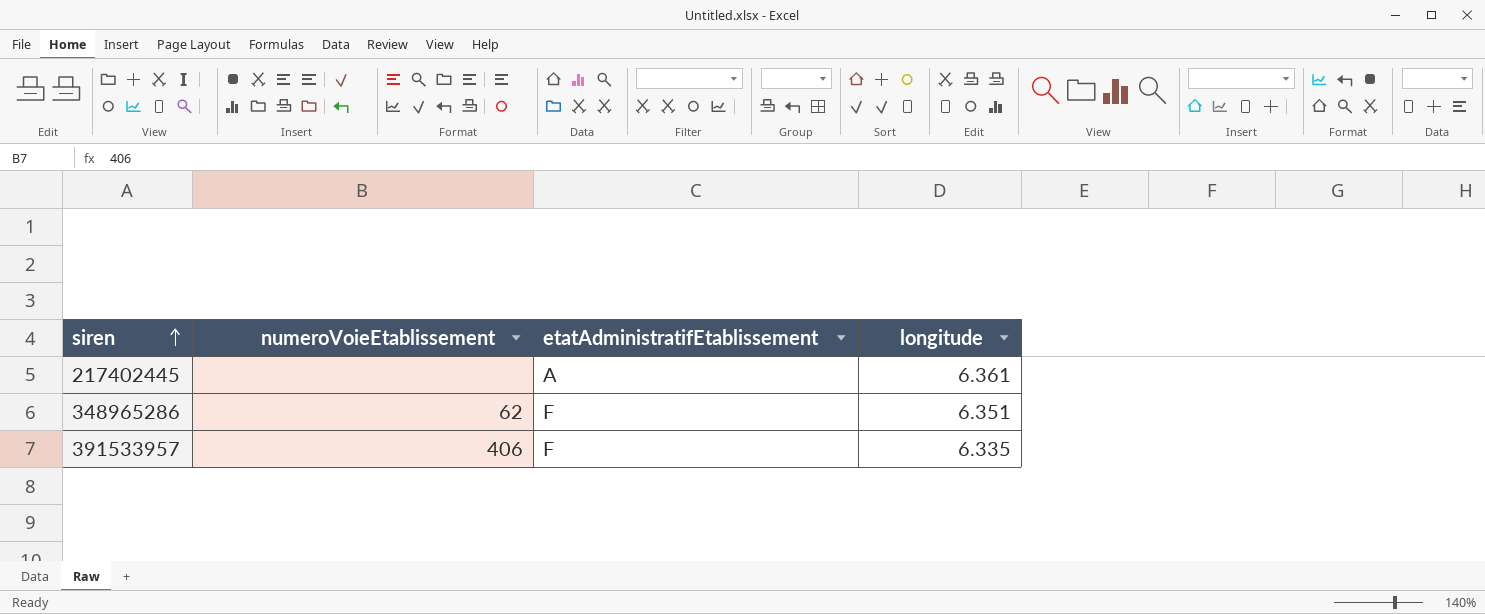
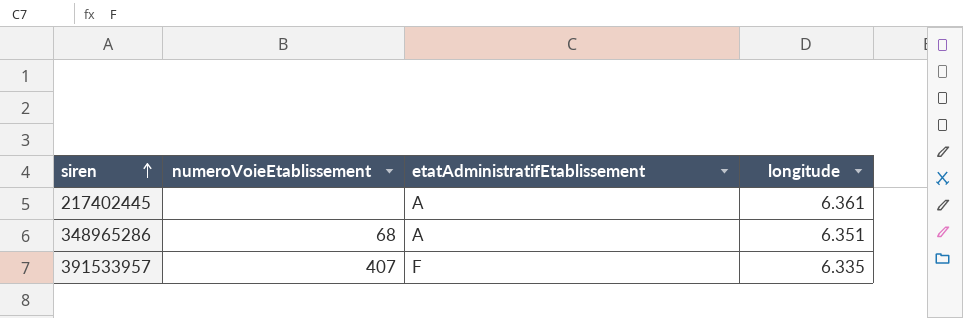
348965286 | numeroVoieEtablissement: 62 -> 68
348965286 | etatAdministratifEtablissement: F -> A
391533957 | numeroVoieEtablissement: 406 -> 407

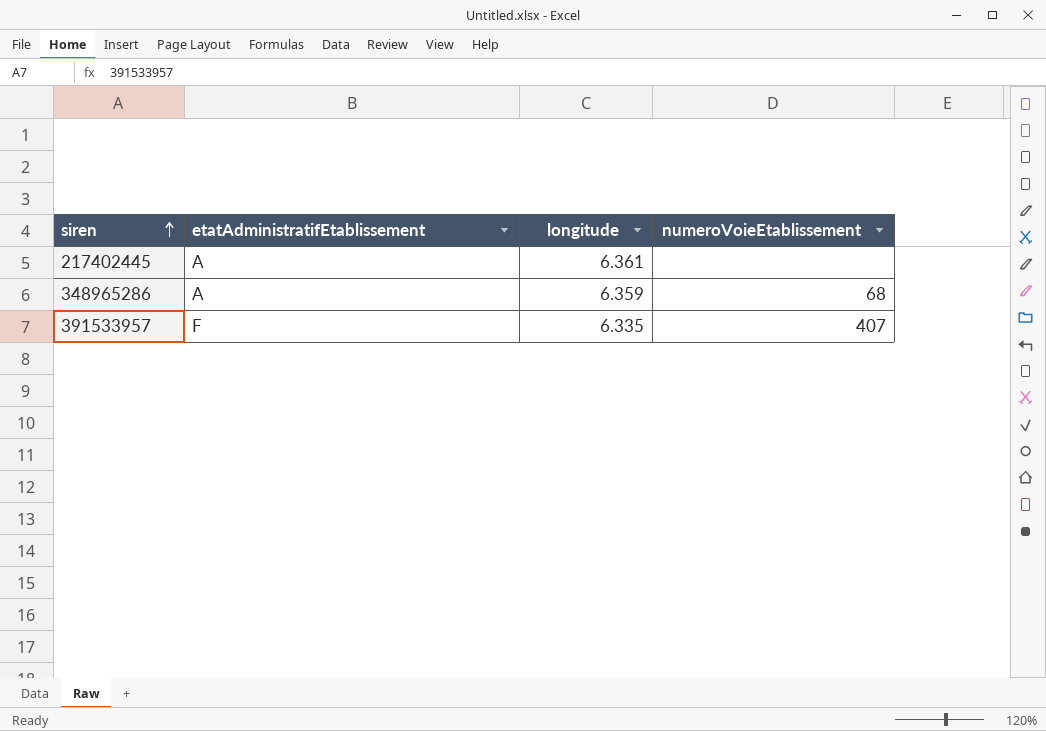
column numeroVoieEtablissement | position: 2 -> 4
348965286 | longitude: 6.351 -> 6.359

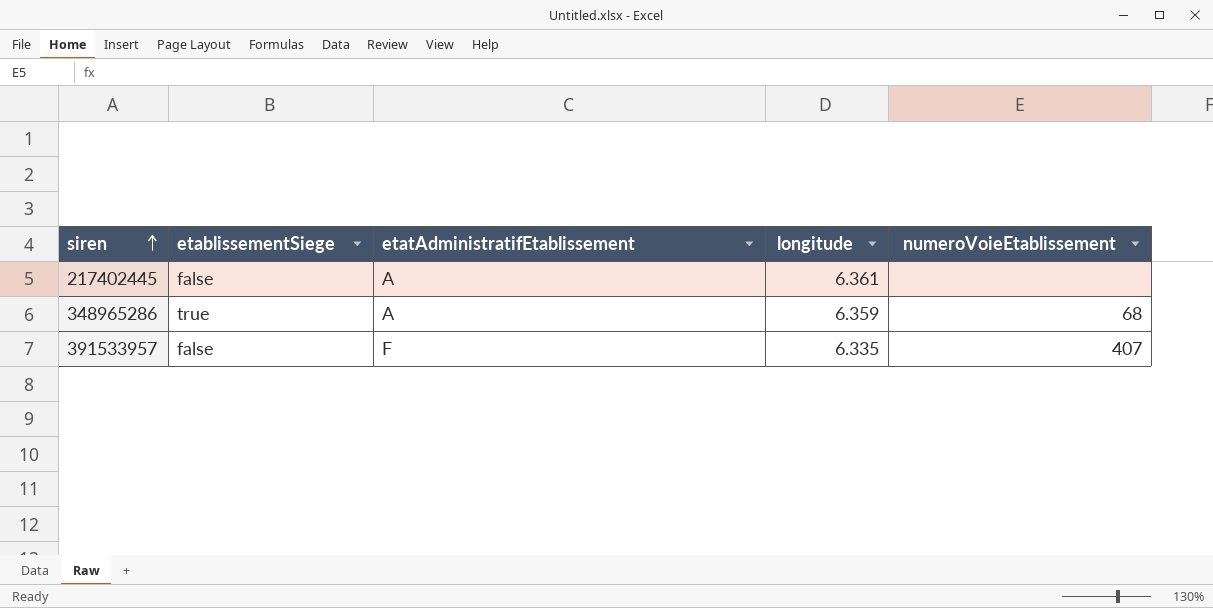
column etablissementSiege | position: none -> 2

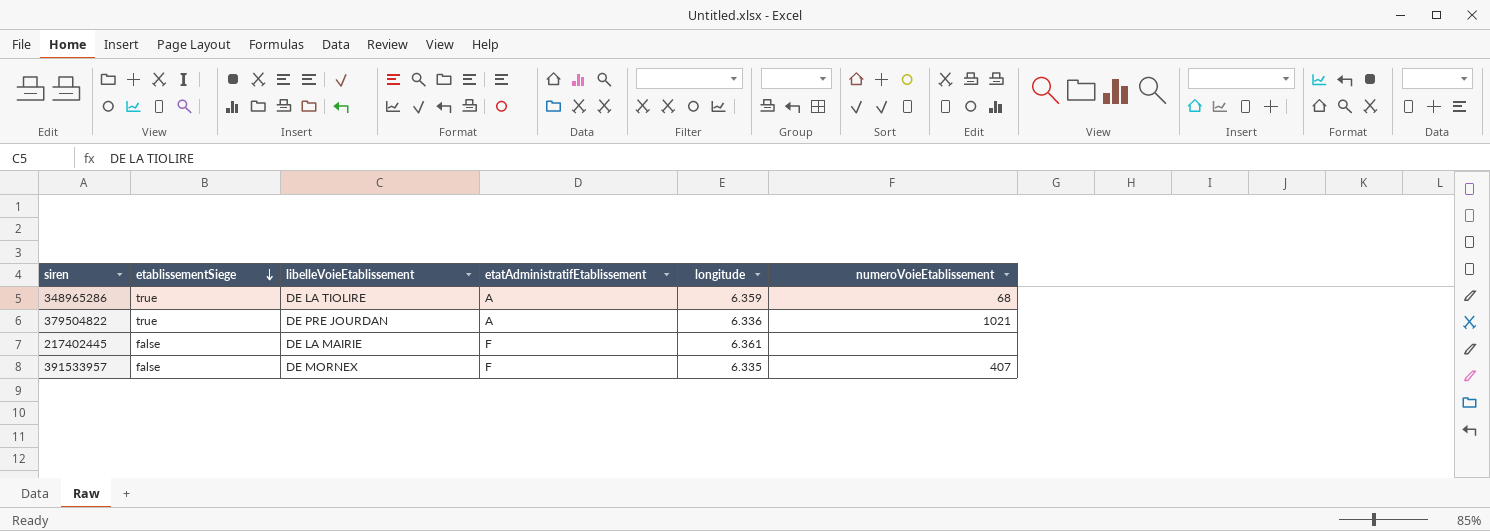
row order: siren ascending -> etablissementSiege descending
column libelleVoieEtablissement | position: none -> 3
row 379504822: none -> true | DE PRE JOURDAN | A | 6.336 | 1021
217402445 | etatAdministratifEtablissement: A -> F

